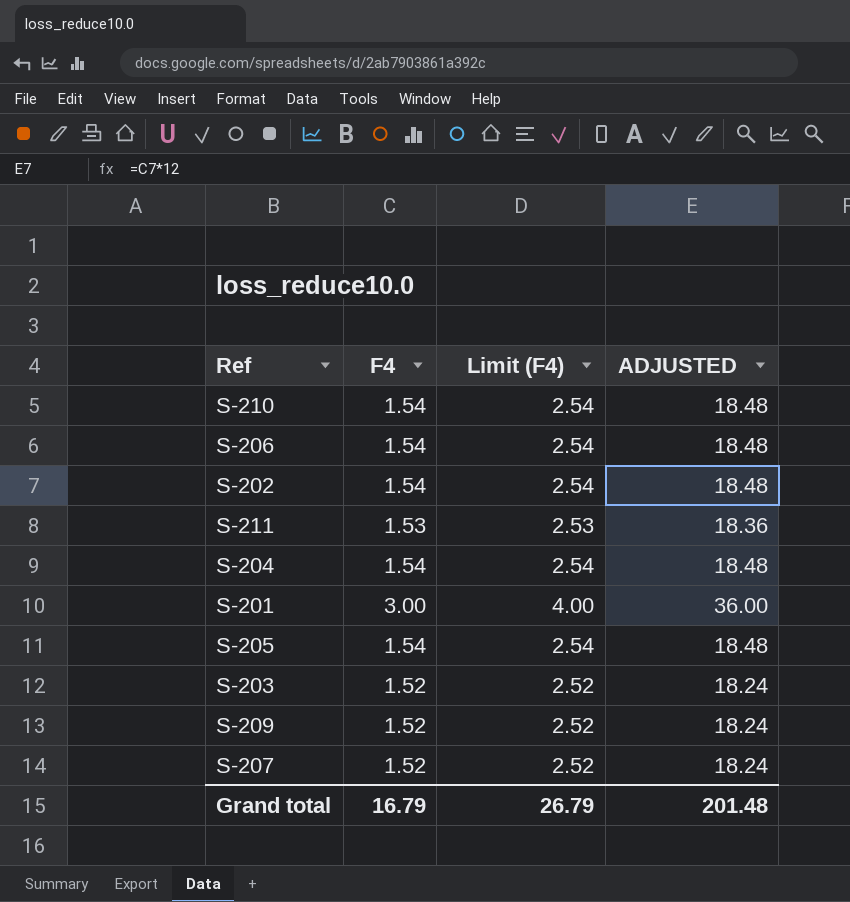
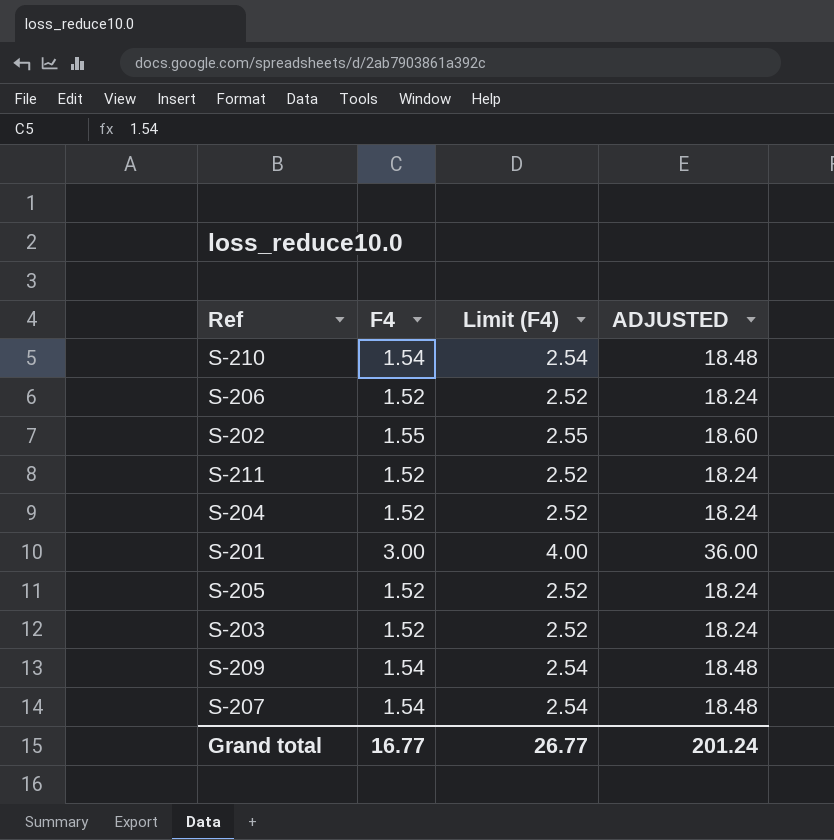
S-206 | F4: 1.54 -> 1.52
S-206 | Limit (F4): 2.54 -> 2.52
S-206 | ADJUSTED: 18.48 -> 18.24
S-202 | F4: 1.54 -> 1.55
S-202 | Limit (F4): 2.54 -> 2.55
S-202 | ADJUSTED: 18.48 -> 18.60
S-211 | F4: 1.53 -> 1.52
S-211 | Limit (F4): 2.53 -> 2.52
S-211 | ADJUSTED: 18.36 -> 18.24
S-204 | F4: 1.54 -> 1.52
S-204 | Limit (F4): 2.54 -> 2.52
S-204 | ADJUSTED: 18.48 -> 18.24
S-205 | F4: 1.54 -> 1.52
S-205 | Limit (F4): 2.54 -> 2.52
S-205 | ADJUSTED: 18.48 -> 18.24
S-209 | F4: 1.52 -> 1.54
S-209 | Limit (F4): 2.52 -> 2.54
S-209 | ADJUSTED: 18.24 -> 18.48
S-207 | F4: 1.52 -> 1.54
S-207 | Limit (F4): 2.52 -> 2.54
S-207 | ADJUSTED: 18.24 -> 18.48
Grand total | F4: 16.79 -> 16.77
Grand total | Limit (F4): 26.79 -> 26.77
Grand total | ADJUSTED: 201.48 -> 201.24

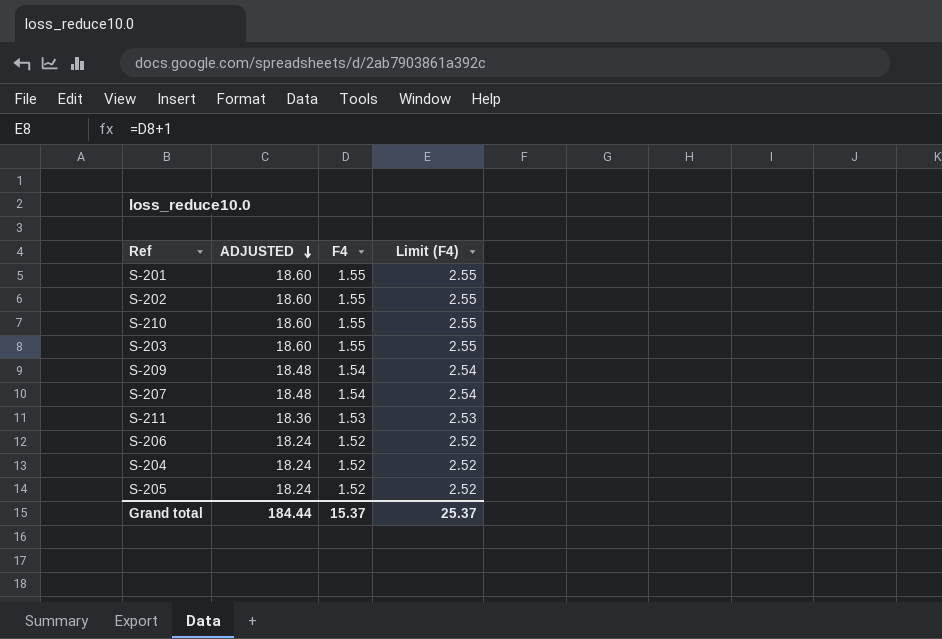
row order: none -> ADJUSTED descending
column ADJUSTED | position: 4 -> 2
S-201 | ADJUSTED: 36.00 -> 18.60
S-201 | F4: 3.00 -> 1.55
S-201 | Limit (F4): 4.00 -> 2.55
S-210 | ADJUSTED: 18.48 -> 18.60
S-210 | F4: 1.54 -> 1.55
S-210 | Limit (F4): 2.54 -> 2.55
S-203 | ADJUSTED: 18.24 -> 18.60
S-203 | F4: 1.52 -> 1.55
S-203 | Limit (F4): 2.52 -> 2.55
S-211 | ADJUSTED: 18.24 -> 18.36
S-211 | F4: 1.52 -> 1.53
S-211 | Limit (F4): 2.52 -> 2.53
Grand total | ADJUSTED: 201.24 -> 184.44
Grand total | F4: 16.77 -> 15.37
Grand total | Limit (F4): 26.77 -> 25.37

